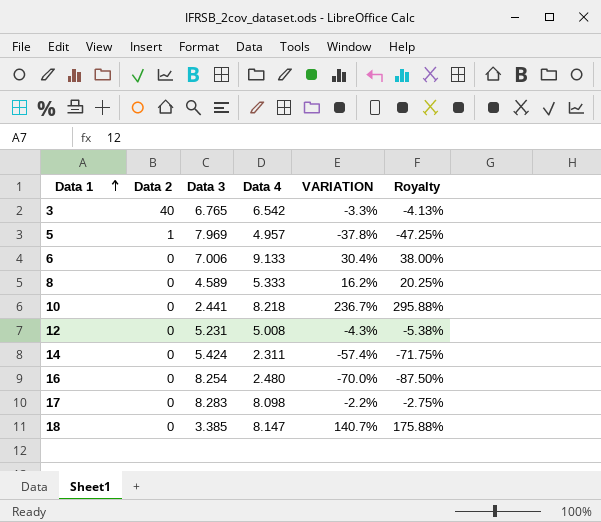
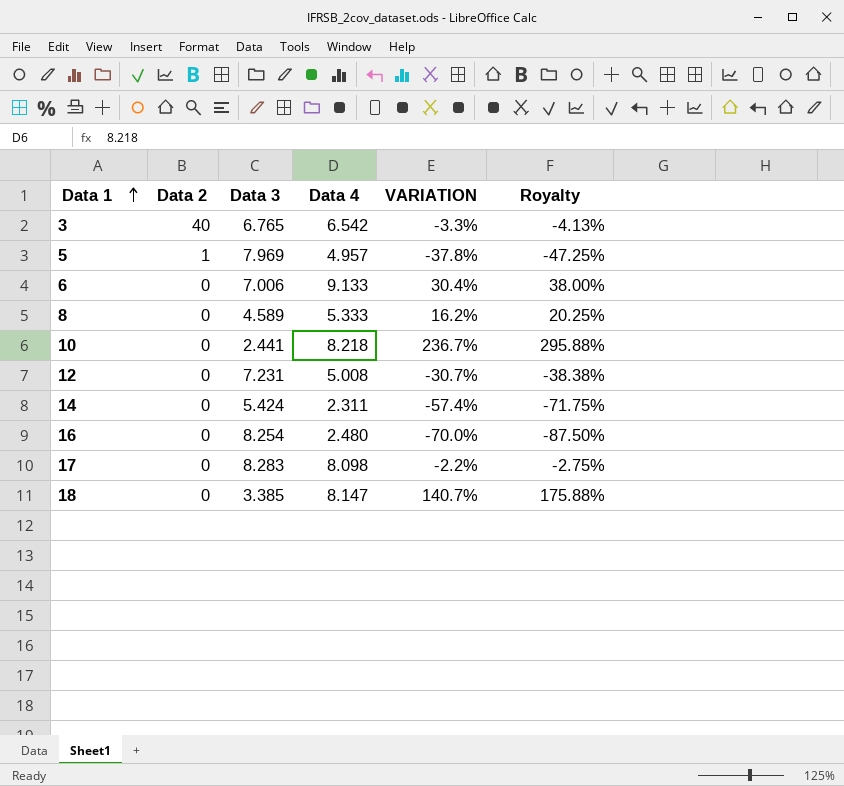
12 | Data 3: 5.231 -> 7.231
12 | VARIATION: -4.3% -> -30.7%
12 | Royalty: -5.38% -> -38.38%

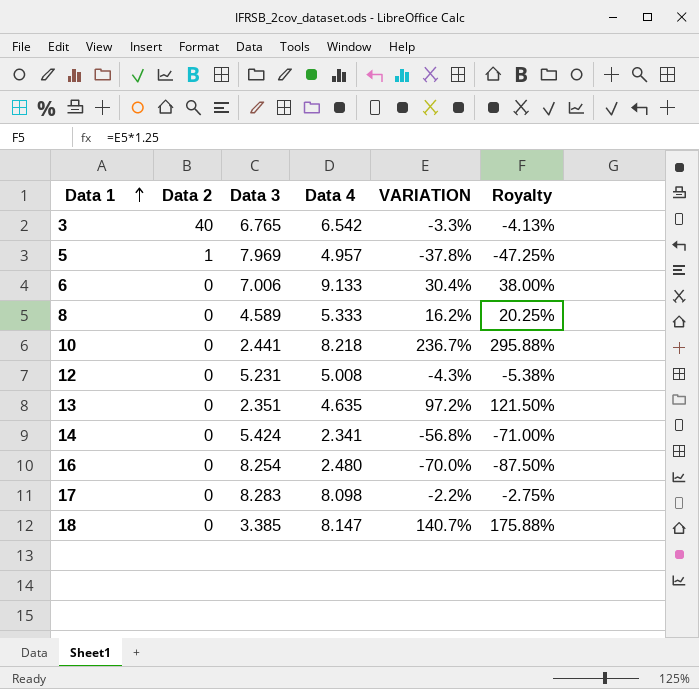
12 | Data 3: 7.231 -> 5.231
12 | VARIATION: -30.7% -> -4.3%
12 | Royalty: -38.38% -> -5.38%
row 13: none -> 0 | 2.351 | 4.635 | 97.2% | 121.50%
14 | Data 4: 2.311 -> 2.341
14 | VARIATION: -57.4% -> -56.8%
14 | Royalty: -71.75% -> -71.00%

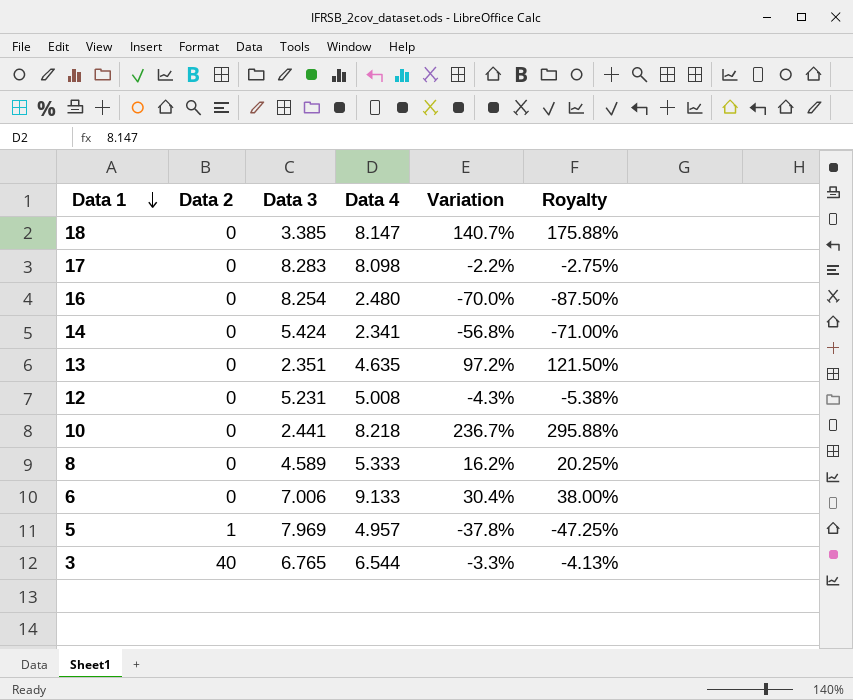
row order: Data 1 ascending -> Data 1 descending
column name: VARIATION -> Variation
3 | Data 4: 6.542 -> 6.544

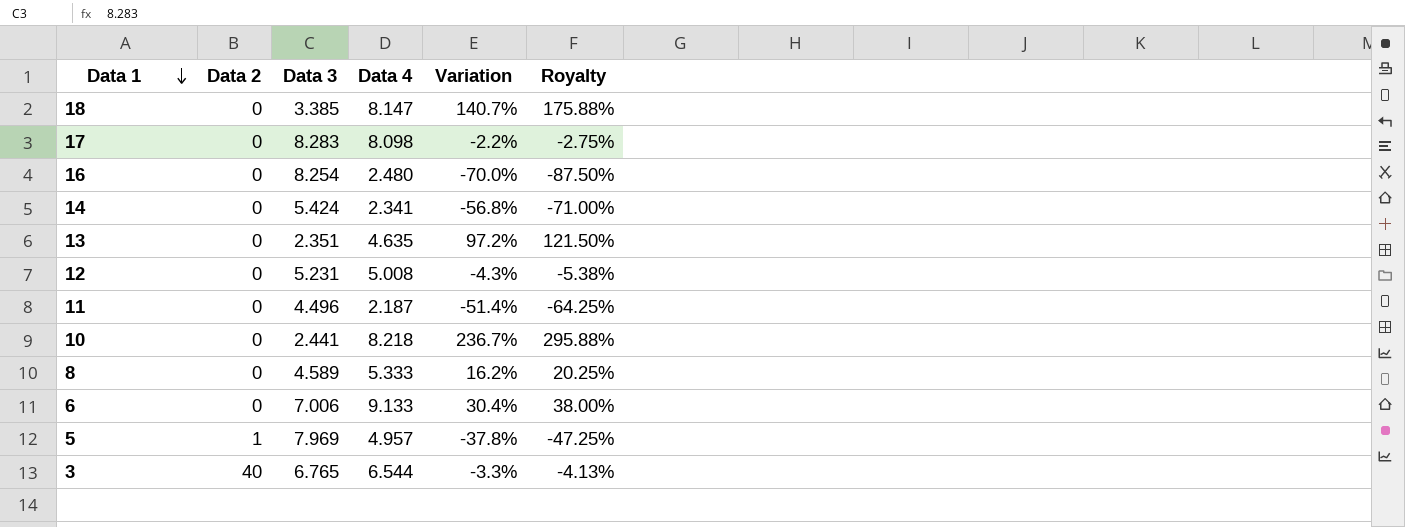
row 11: none -> 0 | 4.496 | 2.187 | -51.4% | -64.25%

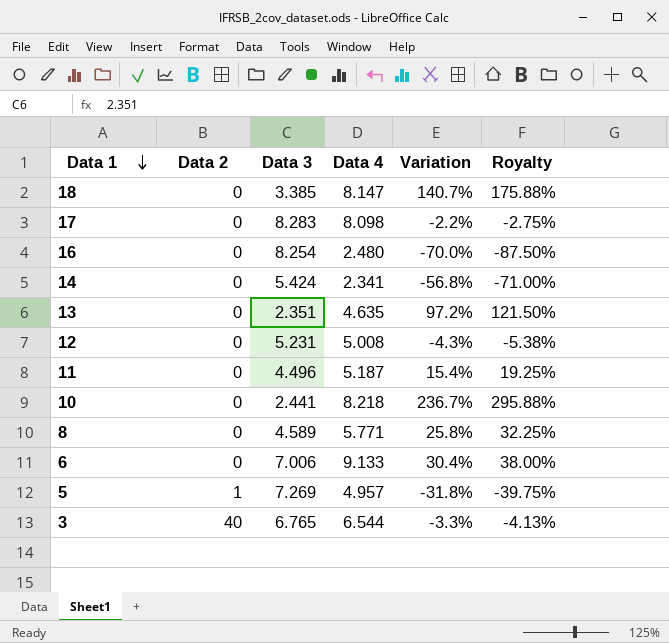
11 | Data 4: 2.187 -> 5.187
11 | Variation: -51.4% -> 15.4%
11 | Royalty: -64.25% -> 19.25%
8 | Data 4: 5.333 -> 5.771
8 | Variation: 16.2% -> 25.8%
8 | Royalty: 20.25% -> 32.25%
5 | Data 3: 7.969 -> 7.269
5 | Variation: -37.8% -> -31.8%
5 | Royalty: -47.25% -> -39.75%

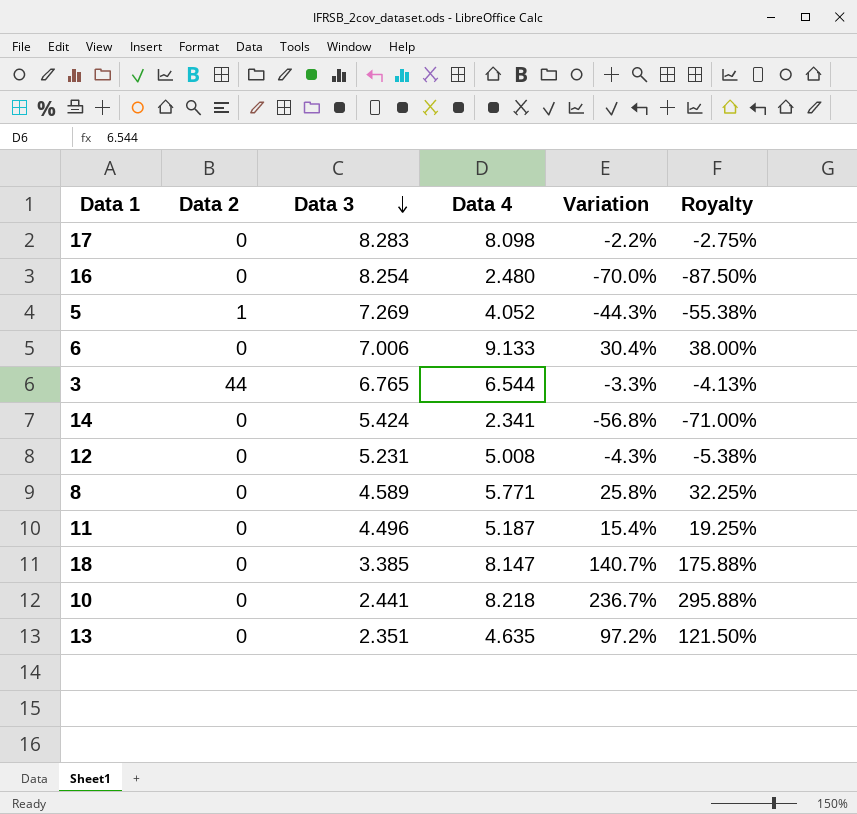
row order: Data 1 descending -> Data 3 descending
5 | Data 4: 4.957 -> 4.052
5 | Variation: -31.8% -> -44.3%
5 | Royalty: -39.75% -> -55.38%
3 | Data 2: 40 -> 44

